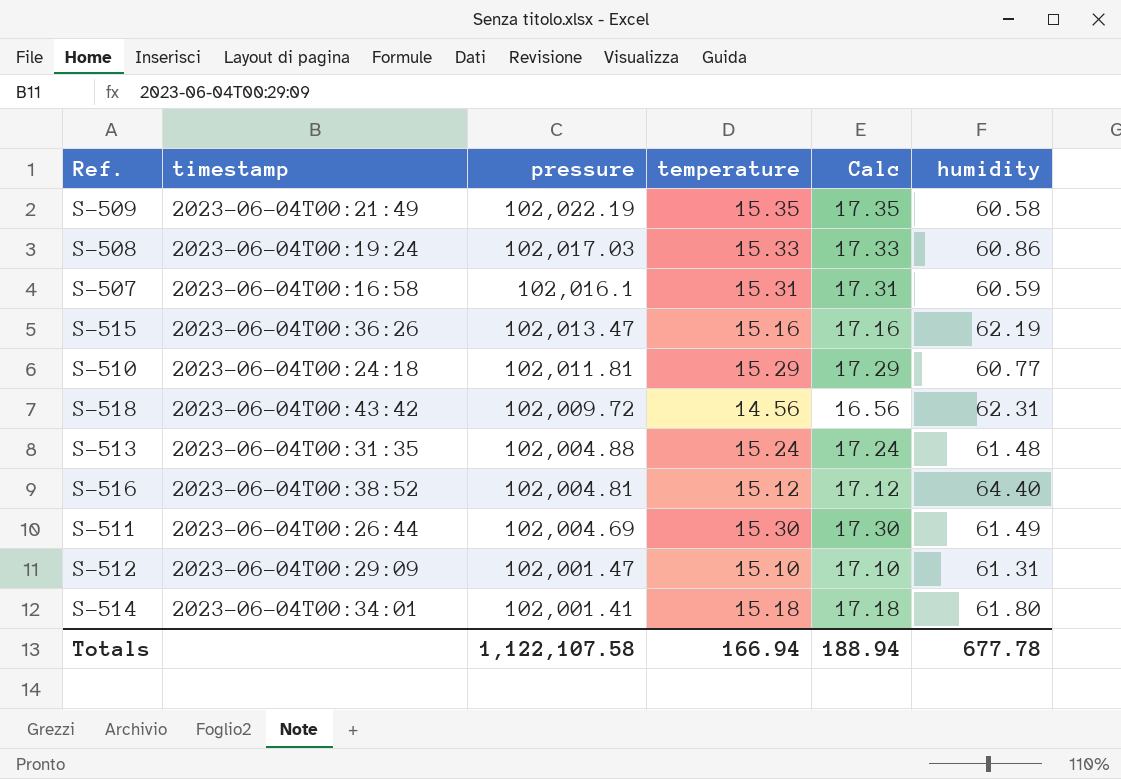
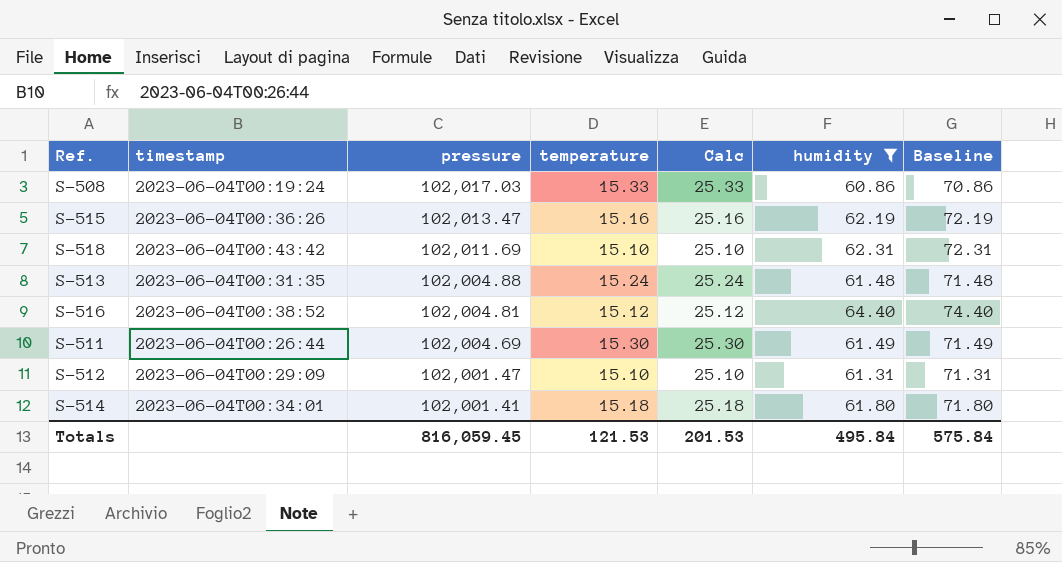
filter: none -> humidity >= 60.86
column Calc | formula: [temperature] + 2 -> [temperature] + 10
column Baseline | formula: none -> [humidity] + 10
S-518 | pressure: 102,009.72 -> 102,011.69
S-518 | temperature: 14.56 -> 15.10
Totals | pressure: 1,122,107.58 -> 816,059.45
Totals | temperature: 166.94 -> 121.53
Totals | Calc: 188.94 -> 201.53
Totals | humidity: 677.78 -> 495.84

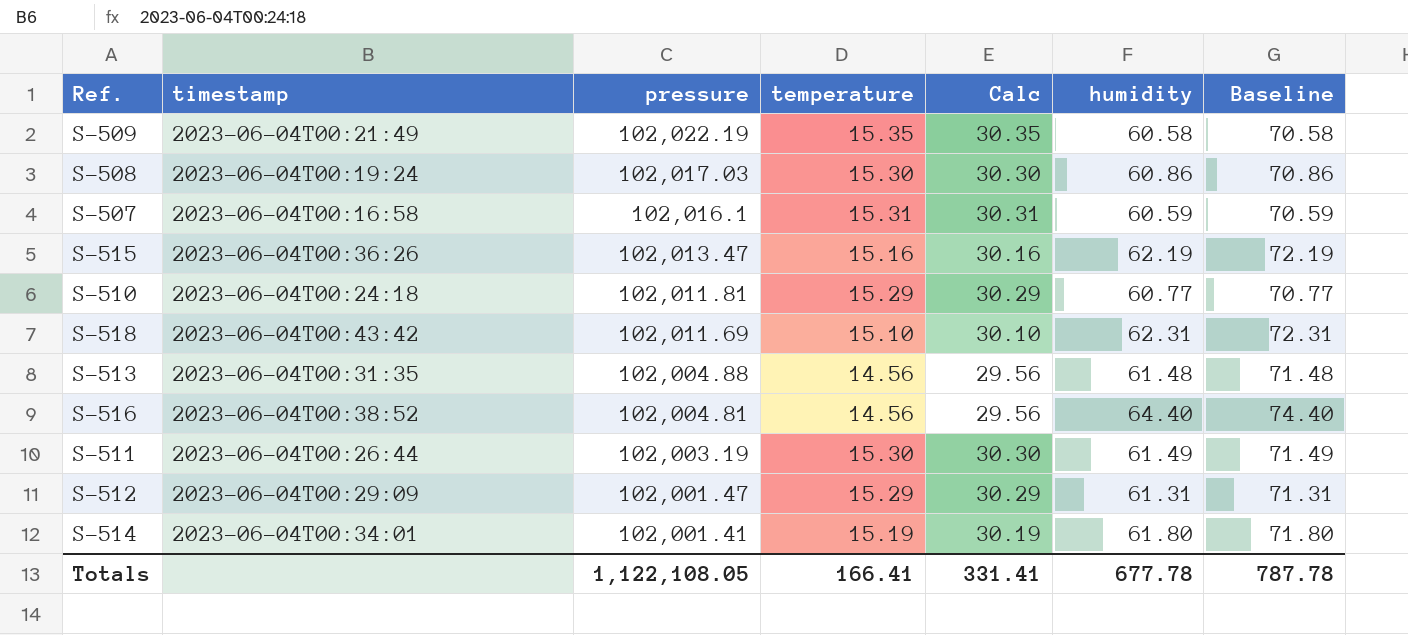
filter: humidity >= 60.86 -> none
column Calc | formula: [temperature] + 10 -> [temperature] + 15
S-508 | temperature: 15.33 -> 15.30
S-513 | temperature: 15.24 -> 14.56
S-516 | temperature: 15.12 -> 14.56
S-511 | pressure: 102,004.69 -> 102,003.19
S-512 | temperature: 15.10 -> 15.29
S-514 | temperature: 15.18 -> 15.19
Totals | pressure: 816,059.45 -> 1,122,108.05
Totals | temperature: 121.53 -> 166.41
Totals | Calc: 201.53 -> 331.41
Totals | humidity: 495.84 -> 677.78
Totals | Baseline: 575.84 -> 787.78

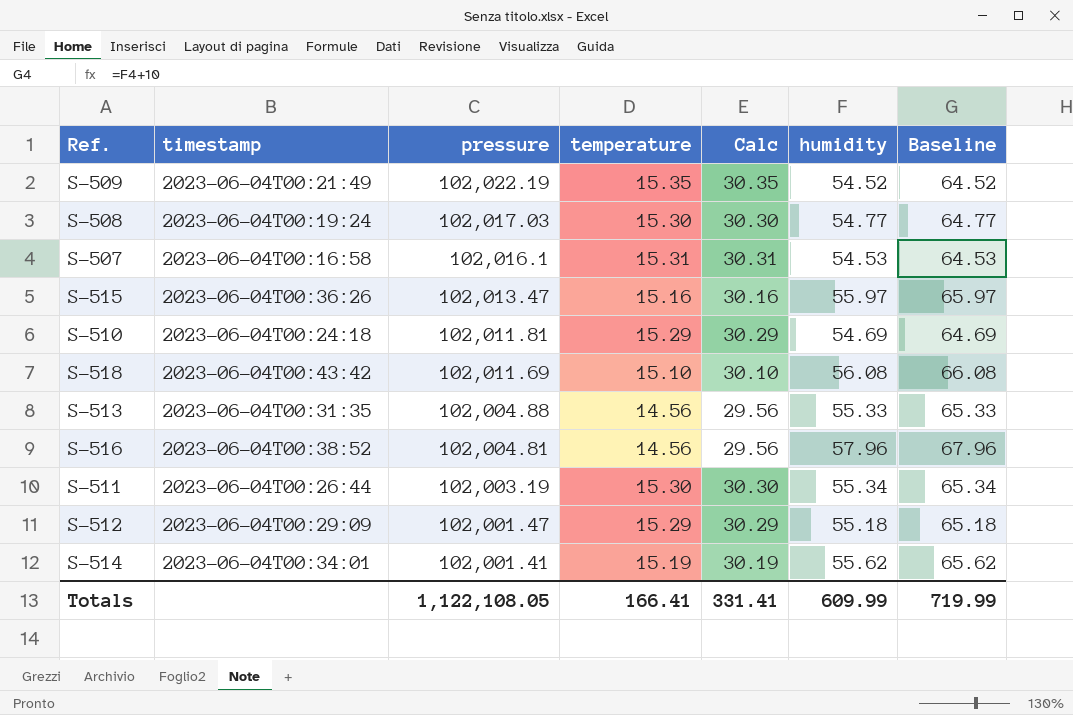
S-509 | humidity: 60.58 -> 54.52
S-509 | Baseline: 70.58 -> 64.52
S-508 | humidity: 60.86 -> 54.77
S-508 | Baseline: 70.86 -> 64.77
S-507 | humidity: 60.59 -> 54.53
S-507 | Baseline: 70.59 -> 64.53
S-515 | humidity: 62.19 -> 55.97
S-515 | Baseline: 72.19 -> 65.97
S-510 | humidity: 60.77 -> 54.69
S-510 | Baseline: 70.77 -> 64.69
S-518 | humidity: 62.31 -> 56.08
S-518 | Baseline: 72.31 -> 66.08
S-513 | humidity: 61.48 -> 55.33
S-513 | Baseline: 71.48 -> 65.33
S-516 | humidity: 64.40 -> 57.96
S-516 | Baseline: 74.40 -> 67.96
S-511 | humidity: 61.49 -> 55.34
S-511 | Baseline: 71.49 -> 65.34
S-512 | humidity: 61.31 -> 55.18
S-512 | Baseline: 71.31 -> 65.18
S-514 | humidity: 61.80 -> 55.62
S-514 | Baseline: 71.80 -> 65.62
Totals | humidity: 677.78 -> 609.99
Totals | Baseline: 787.78 -> 719.99

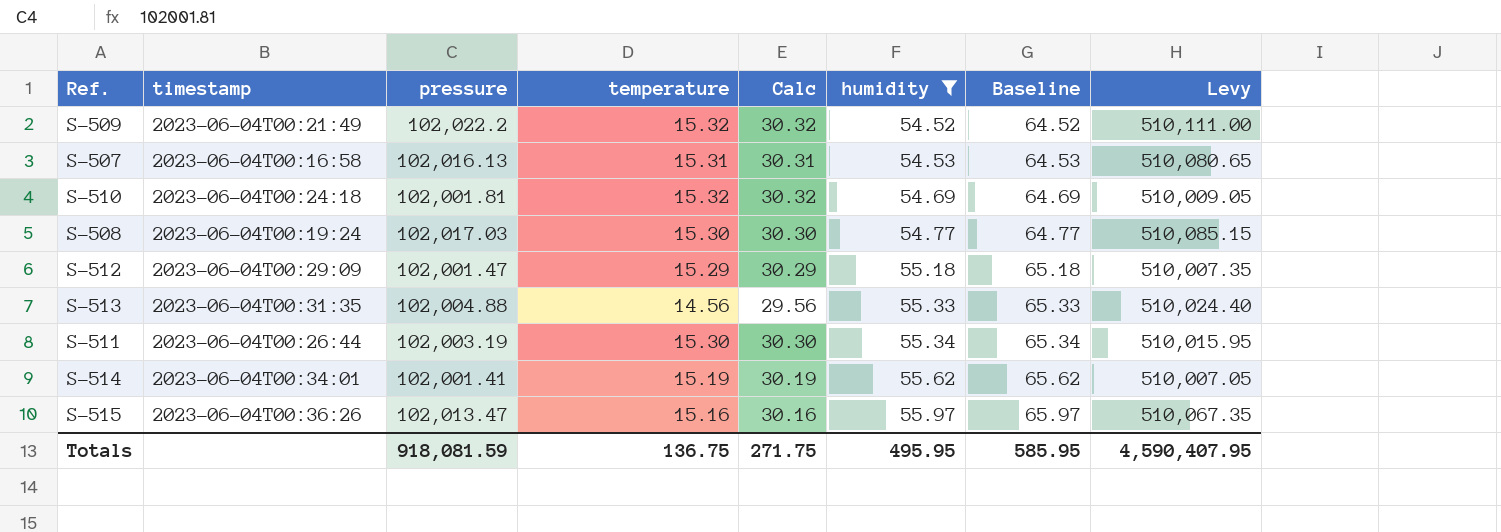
filter: none -> humidity <= 55.97
row order: pressure descending -> humidity ascending
column Levy | formula: none -> [pressure] * 5
S-509 | pressure: 102,022.19 -> 102,022.2
S-509 | temperature: 15.35 -> 15.32
S-509 | Calc: 30.35 -> 30.32
S-507 | pressure: 102,016.1 -> 102,016.13
S-510 | pressure: 102,011.81 -> 102,001.81
S-510 | temperature: 15.29 -> 15.32
S-510 | Calc: 30.29 -> 30.32
Totals | pressure: 1,122,108.05 -> 918,081.59
Totals | temperature: 166.41 -> 136.75
Totals | Calc: 331.41 -> 271.75
Totals | humidity: 609.99 -> 495.95
Totals | Baseline: 719.99 -> 585.95

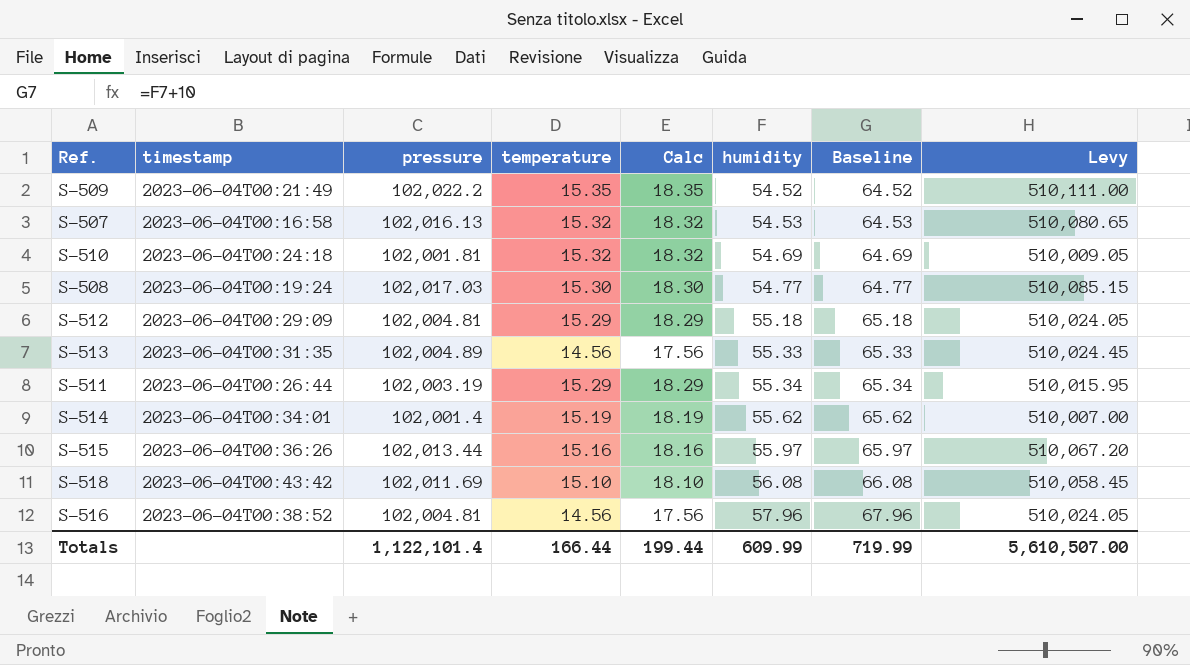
filter: humidity <= 55.97 -> none
column Calc | formula: [temperature] + 15 -> [temperature] + 3
S-509 | temperature: 15.32 -> 15.35
S-507 | temperature: 15.31 -> 15.32
S-512 | pressure: 102,001.47 -> 102,004.81
S-512 | Levy: 510,007.35 -> 510,024.05
S-513 | pressure: 102,004.88 -> 102,004.89
S-513 | Levy: 510,024.40 -> 510,024.45
S-511 | temperature: 15.30 -> 15.29
S-514 | pressure: 102,001.41 -> 102,001.4
S-514 | Levy: 510,007.05 -> 510,007.00
S-515 | pressure: 102,013.47 -> 102,013.44
S-515 | Levy: 510,067.35 -> 510,067.20
Totals | pressure: 918,081.59 -> 1,122,101.4
Totals | temperature: 136.75 -> 166.44
Totals | Calc: 271.75 -> 199.44
Totals | humidity: 495.95 -> 609.99
Totals | Baseline: 585.95 -> 719.99
Totals | Levy: 4,590,407.95 -> 5,610,507.00

